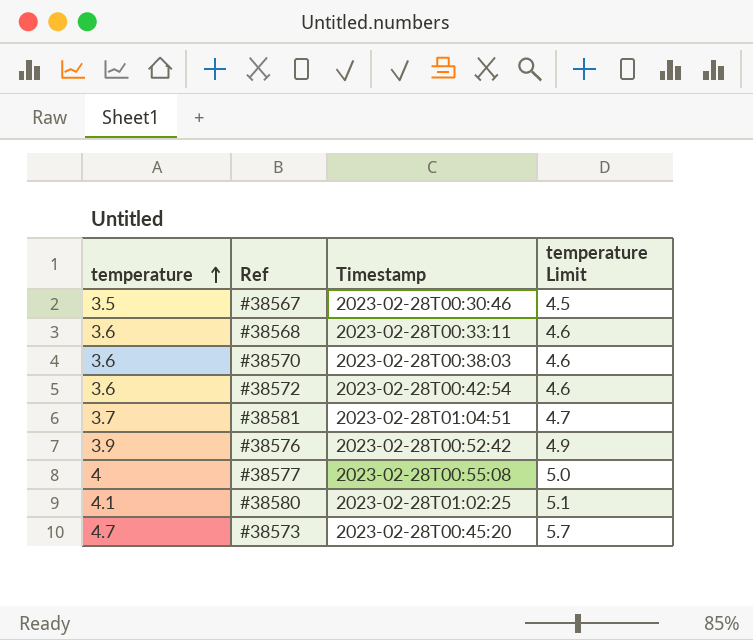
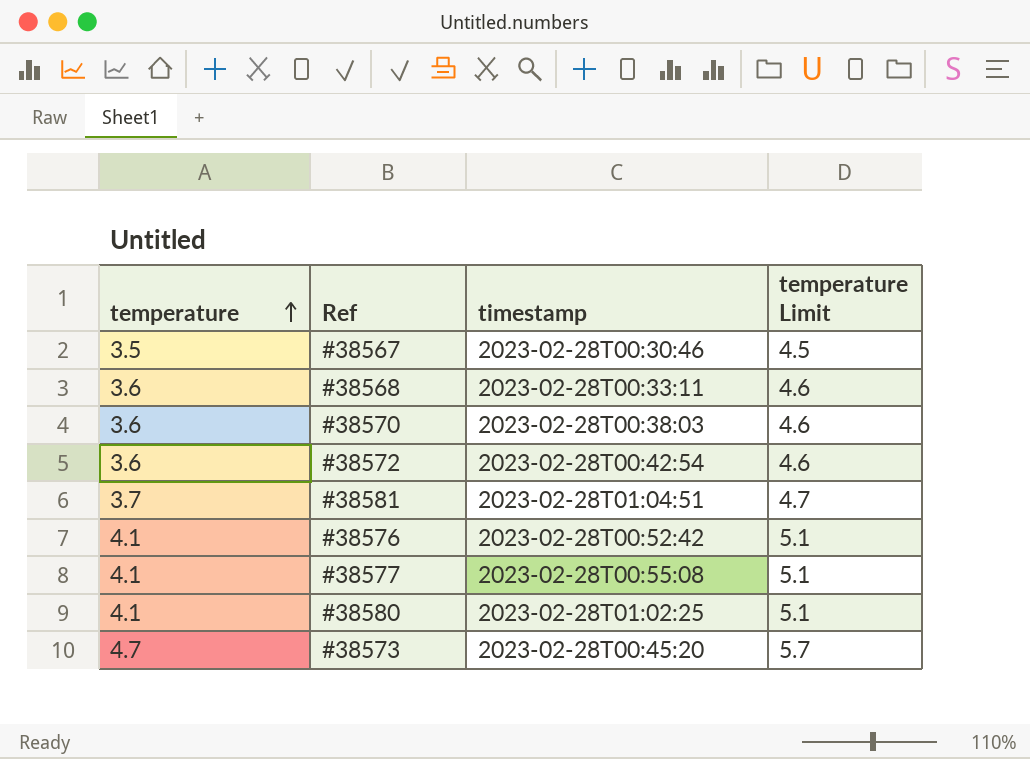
column name: Timestamp -> timestamp
#38576 | temperature: 3.9 -> 4.1
#38576 | temperature Limit: 4.9 -> 5.1
#38577 | temperature: 4 -> 4.1
#38577 | temperature Limit: 5.0 -> 5.1

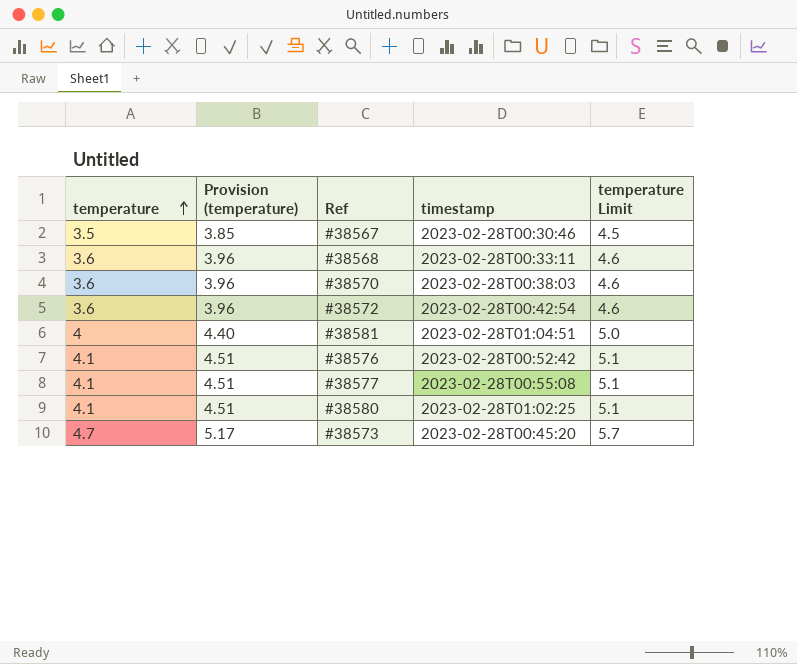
column Provision (temperature) | formula: none -> [temperature] * 1.1
#38581 | temperature: 3.7 -> 4
#38581 | temperature Limit: 4.7 -> 5.0

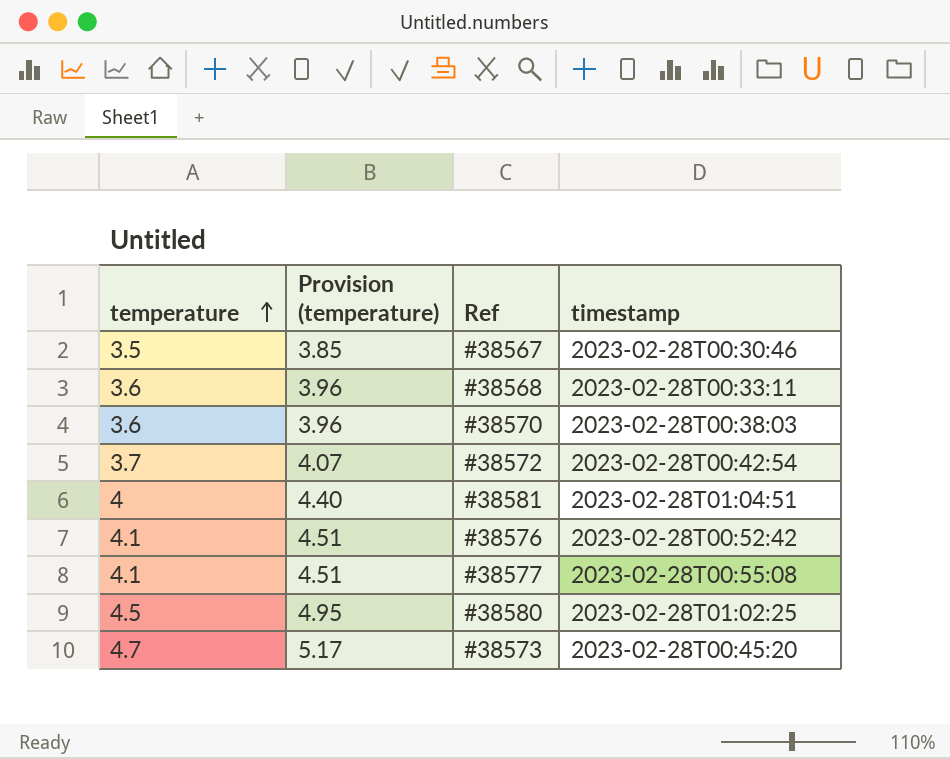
column temperature Limit | formula: [temperature] + 1 -> none
#38572 | temperature: 3.6 -> 3.7
#38572 | Provision (temperature): 3.96 -> 4.07
#38580 | temperature: 4.1 -> 4.5
#38580 | Provision (temperature): 4.51 -> 4.95

